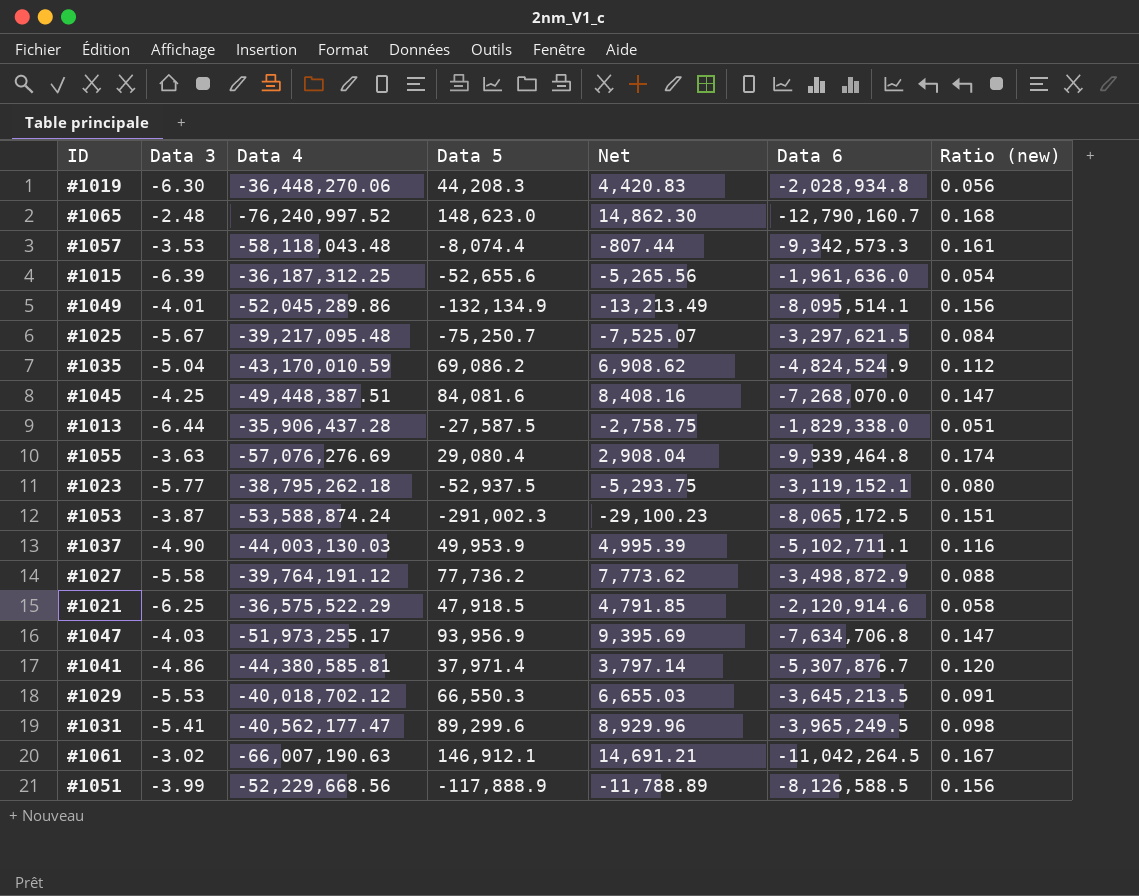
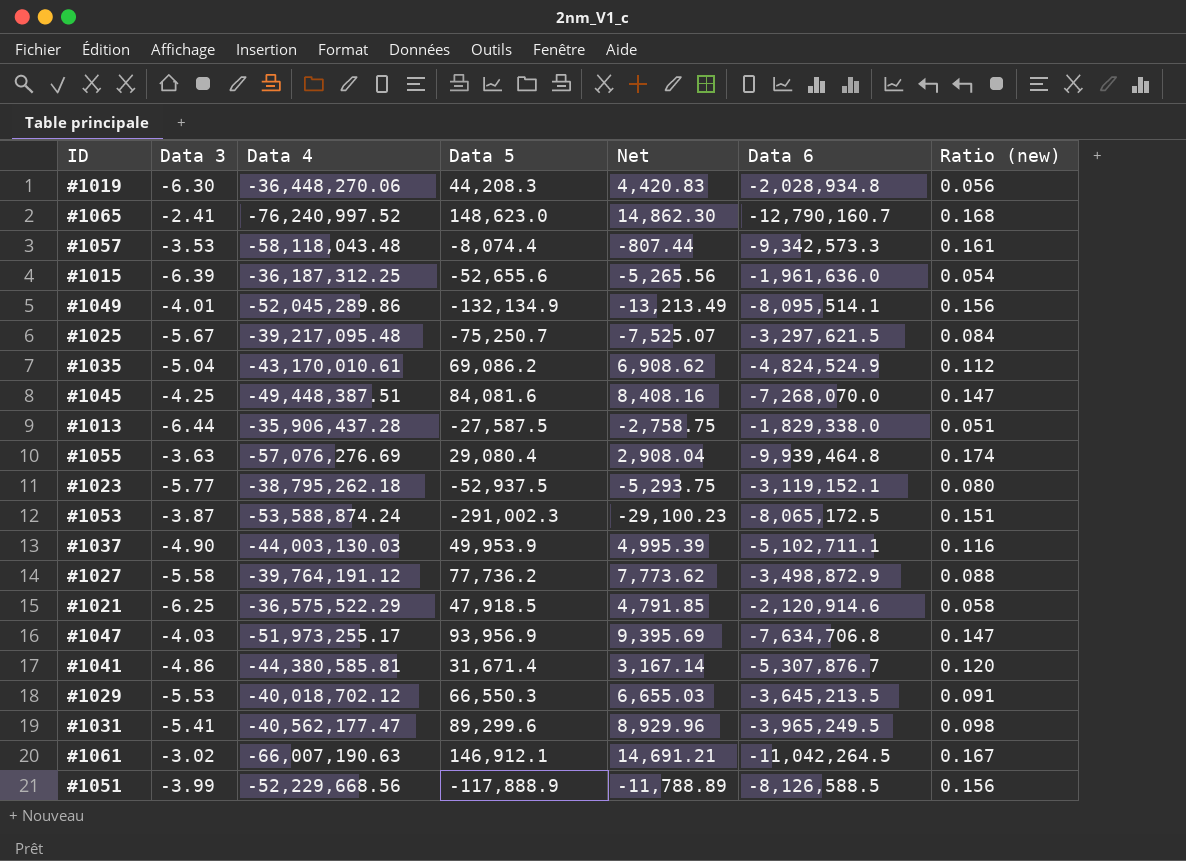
#1065 | Data 3: -2.48 -> -2.41
#1035 | Data 4: -43,170,010.59 -> -43,170,010.61
#1041 | Data 5: 37,971.4 -> 31,671.4
#1041 | Net: 3,797.14 -> 3,167.14

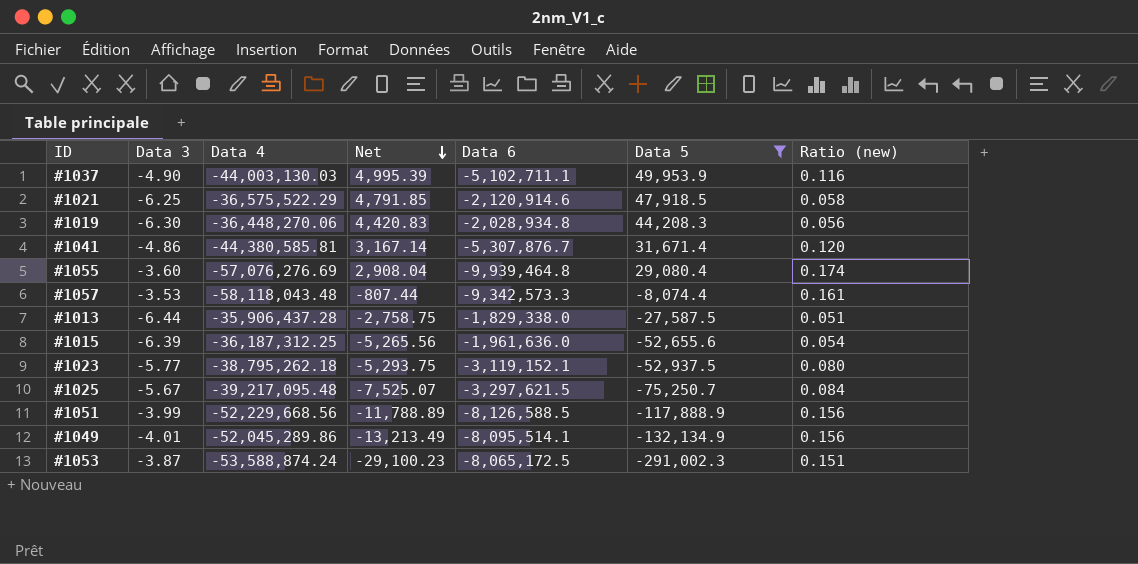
filter: none -> Data 5 <= 49,953.9
row order: none -> Net descending
column Data 5 | position: 4 -> 6
#1055 | Data 3: -3.63 -> -3.60

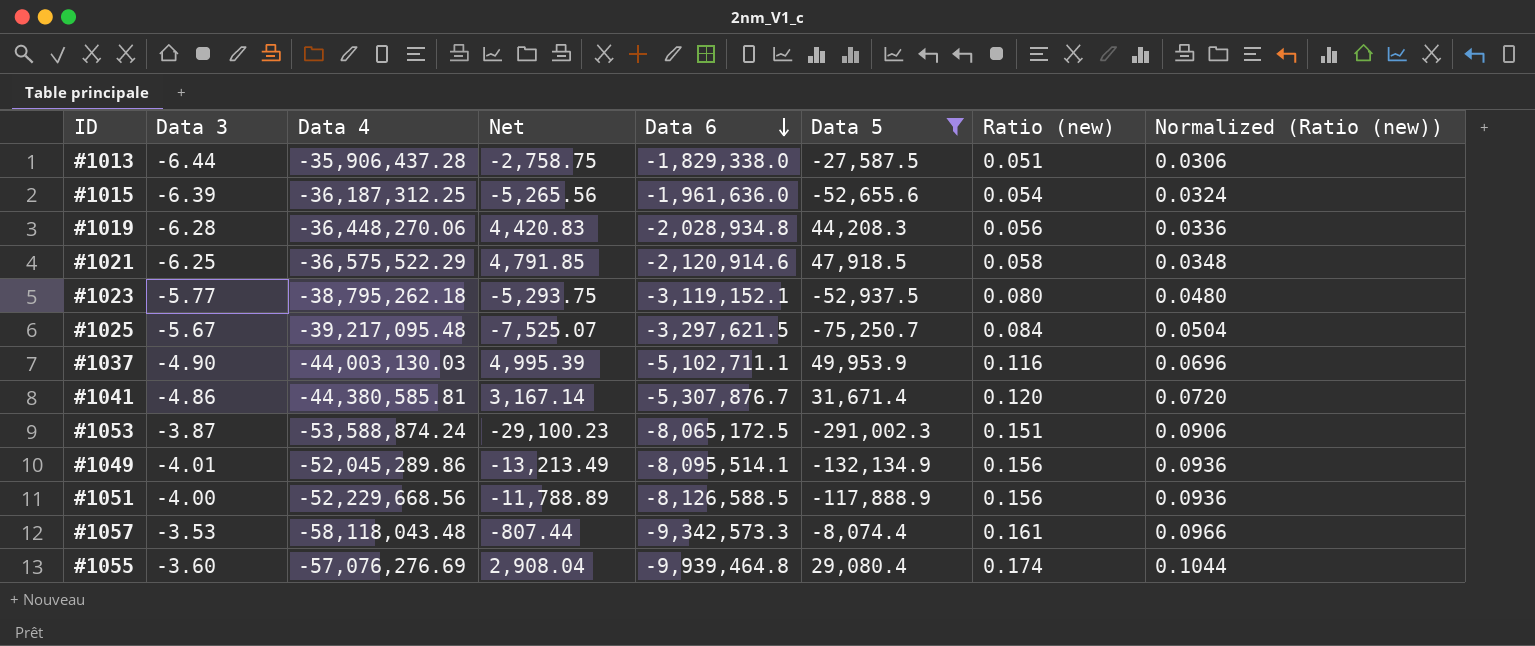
row order: Net descending -> Data 6 descending
column Normalized (Ratio (new)) | formula: none -> [Ratio (new)] * 0.6
#1019 | Data 3: -6.30 -> -6.28
#1051 | Data 3: -3.99 -> -4.00

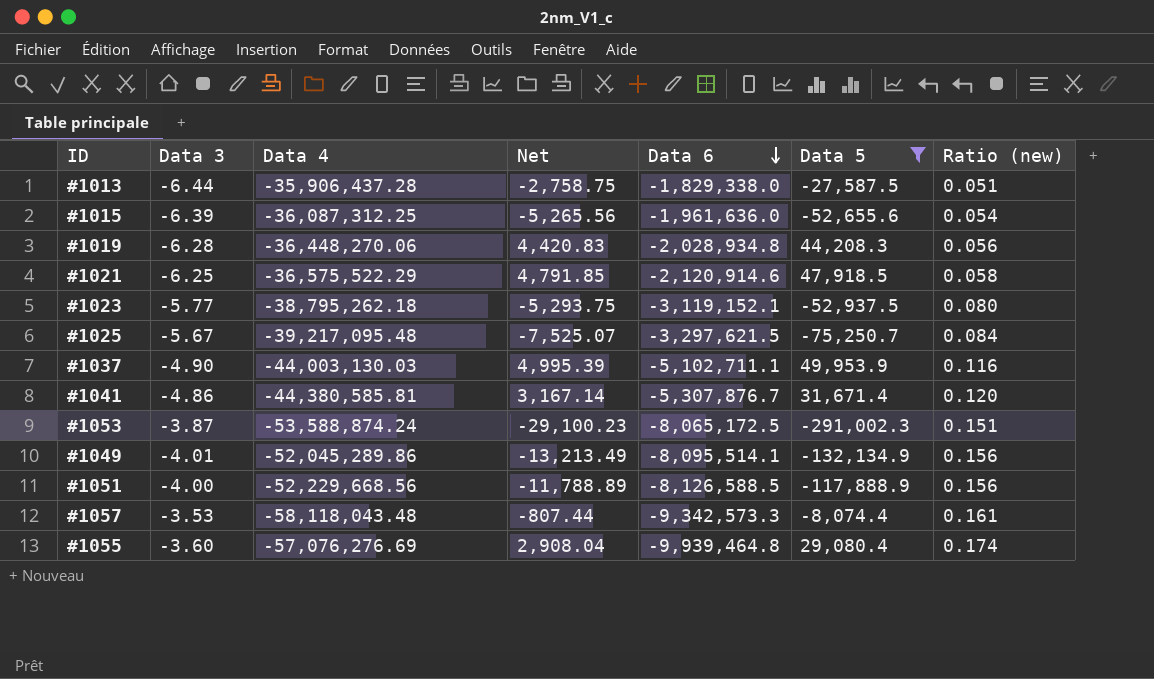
column Normalized (Ratio (new)) | formula: [Ratio (new)] * 0.6 -> none
#1015 | Data 4: -36,187,312.25 -> -36,087,312.25

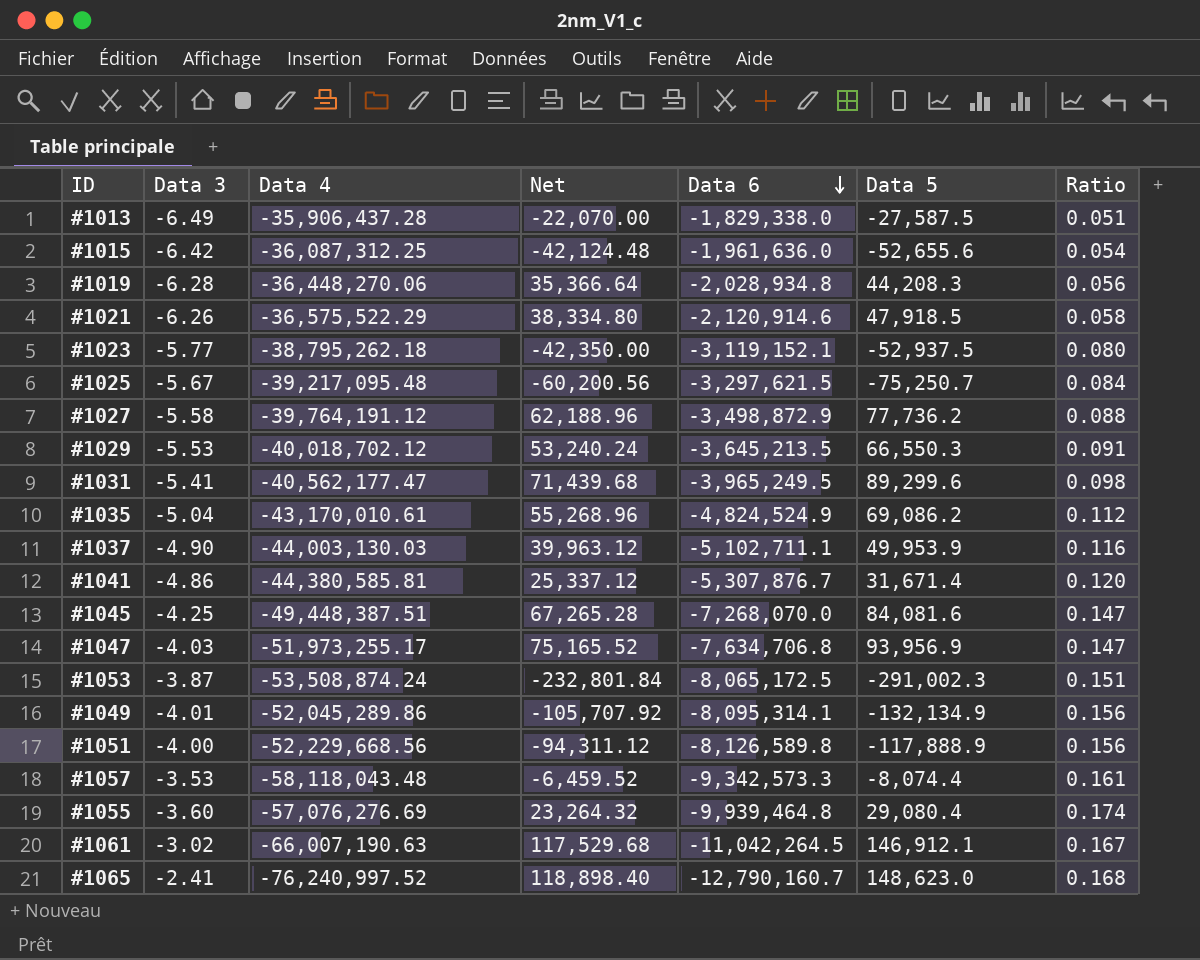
filter: Data 5 <= 49,953.9 -> none
column Net | formula: [Data 5] * 0.1 -> [Data 5] * 0.8
column name: Ratio (new) -> Ratio
#1013 | Data 3: -6.44 -> -6.49
#1015 | Data 3: -6.39 -> -6.42
#1021 | Data 3: -6.25 -> -6.26
#1053 | Data 4: -53,588,874.24 -> -53,508,874.24
#1049 | Data 6: -8,095,514.1 -> -8,095,314.1
#1051 | Data 6: -8,126,588.5 -> -8,126,589.8

